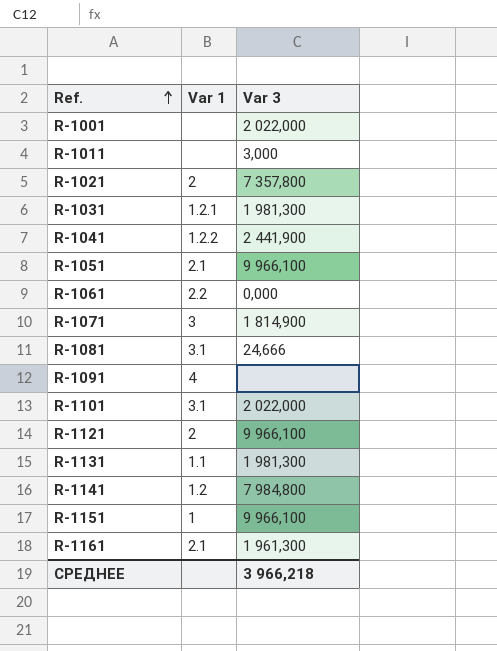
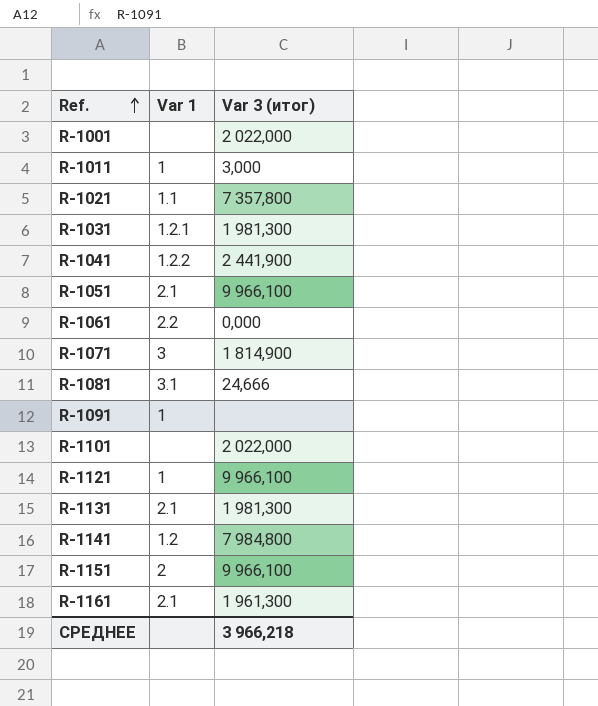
column name: Var 3 -> Var 3 (итог)
R-1011 | Var 1: none -> 1
R-1021 | Var 1: 2 -> 1.1
R-1091 | Var 1: 4 -> 1
R-1101 | Var 1: 3.1 -> none
R-1121 | Var 1: 2 -> 1
R-1131 | Var 1: 1.1 -> 2.1
R-1151 | Var 1: 1 -> 2

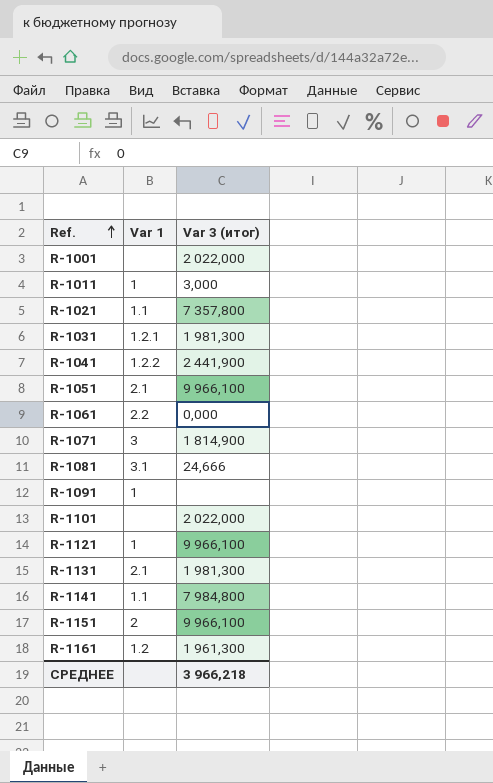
R-1141 | Var 1: 1.2 -> 1.1
R-1161 | Var 1: 2.1 -> 1.2

